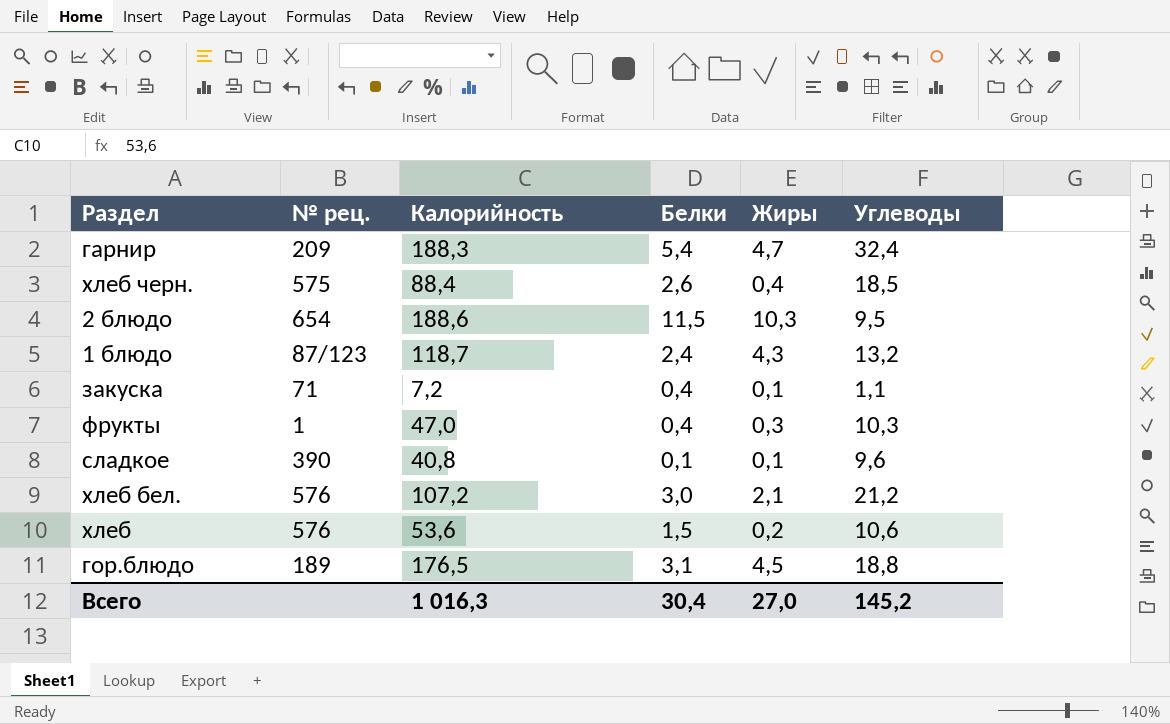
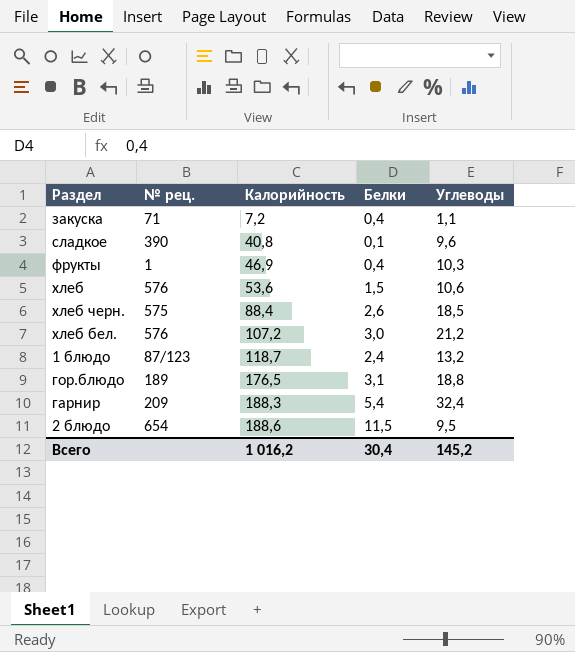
row order: none -> Калорийность ascending
column Жиры | position: 5 -> none
фрукты | Калорийность: 47,0 -> 46,9
Всего | Калорийность: 1 016,3 -> 1 016,2

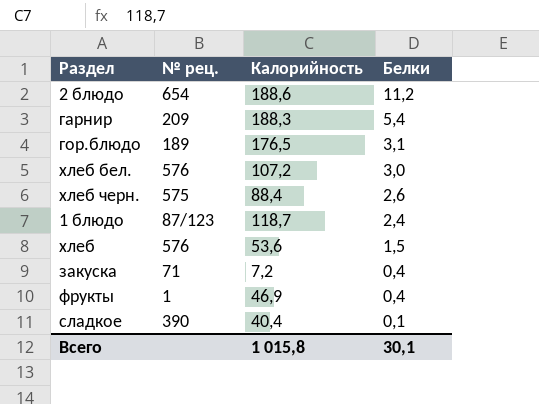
row order: Калорийность ascending -> Белки descending
column Углеводы | position: 5 -> none
2 блюдо | Белки: 11,5 -> 11,2
сладкое | Калорийность: 40,8 -> 40,4
Всего | Калорийность: 1 016,2 -> 1 015,8
Всего | Белки: 30,4 -> 30,1

